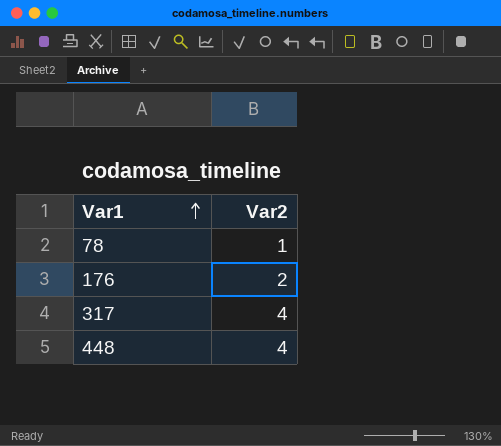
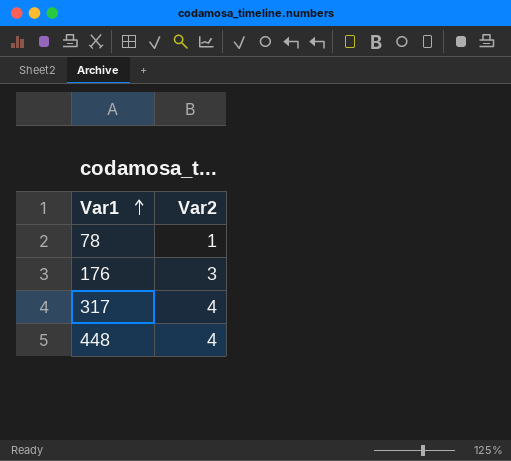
176 | Var2: 2 -> 3

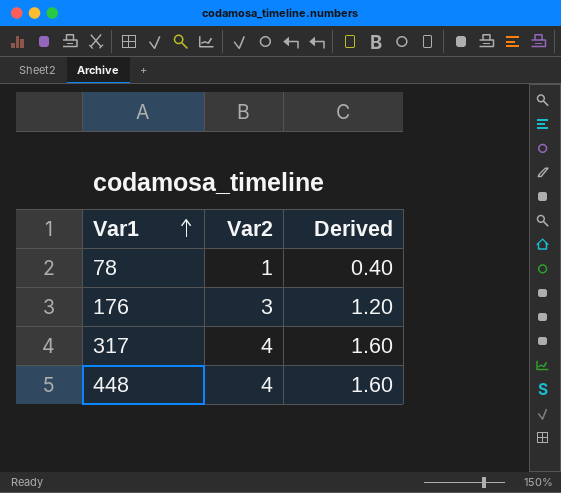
column Derived | formula: none -> [Var2] * 0.4

